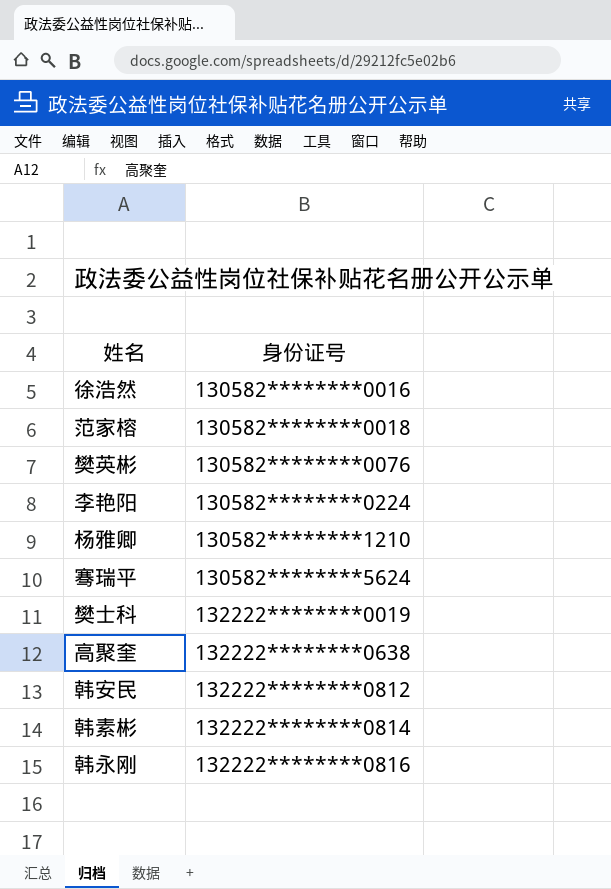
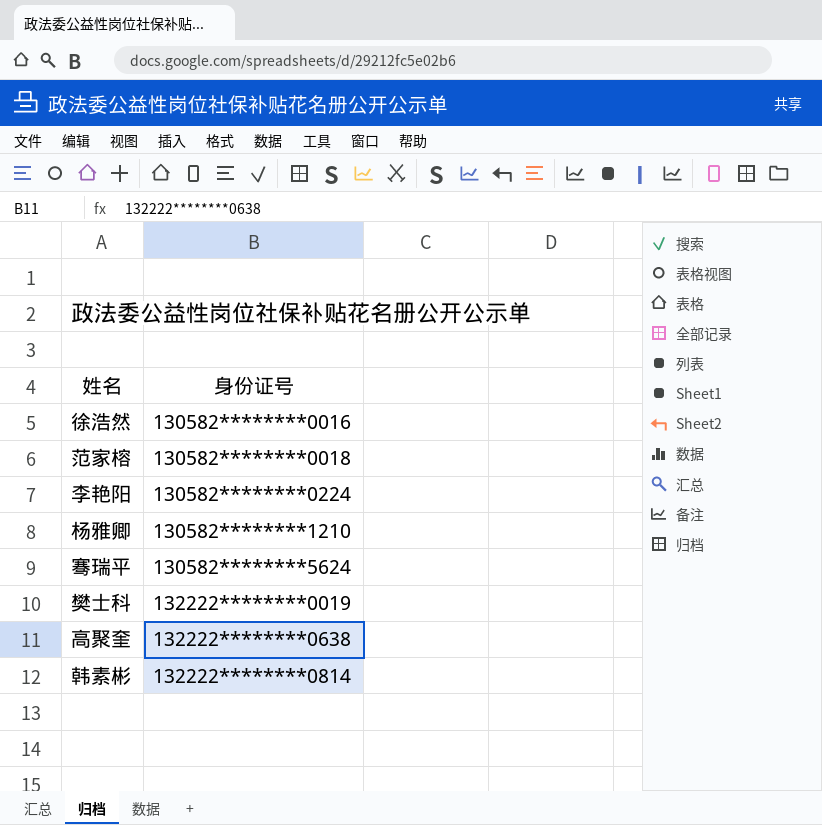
row 樊英彬: 130582********0076 -> none
row 韩安民: 132222********0812 -> none
row 韩永刚: 132222********0816 -> none

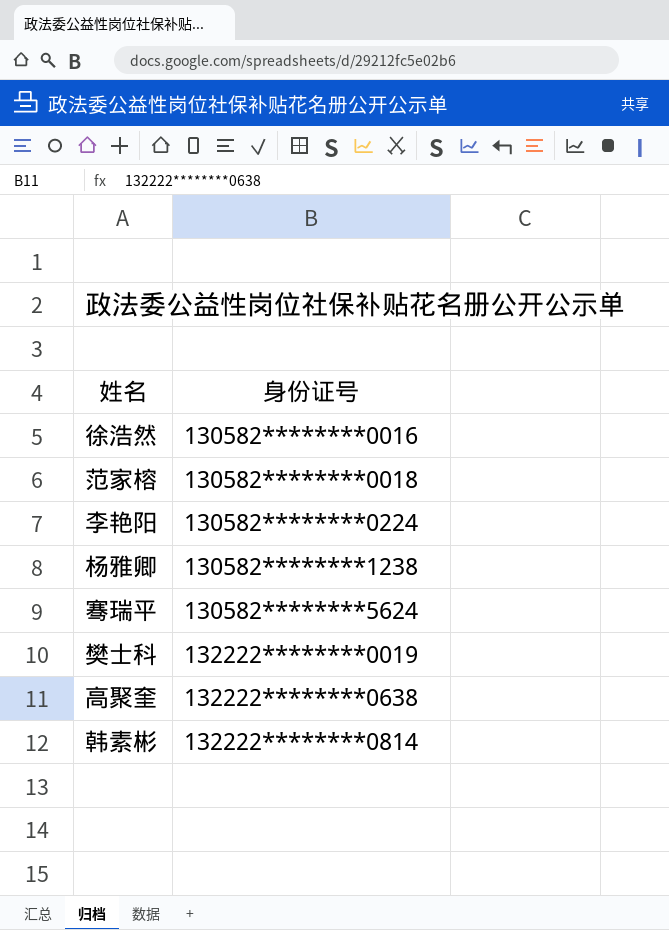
杨雅卿 | 身份证号: 130582********1210 -> 130582********1238

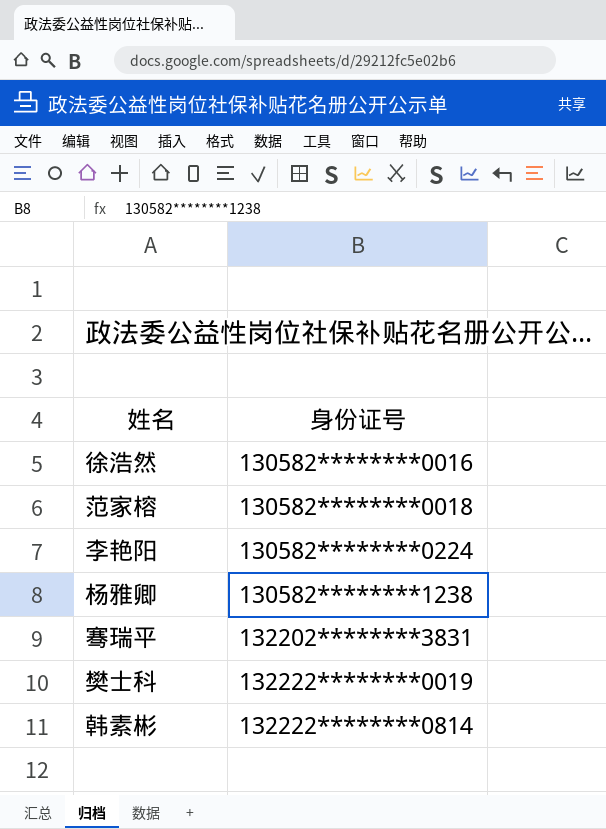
row 高聚奎: 132222********0638 -> none
骞瑞平 | 身份证号: 130582********5624 -> 132202********3831

